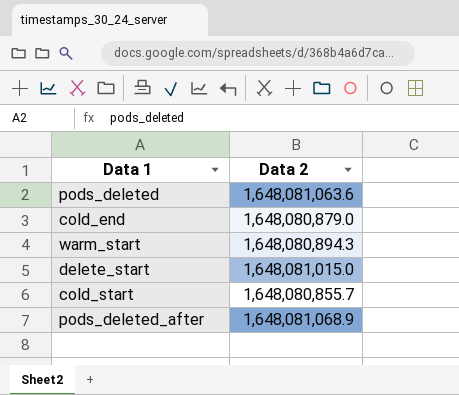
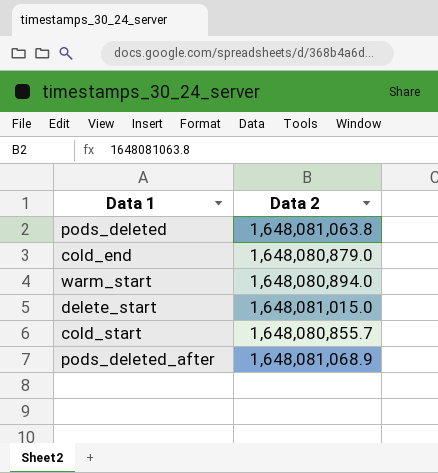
pods_deleted | Data 2: 1,648,081,063.6 -> 1,648,081,063.8
warm_start | Data 2: 1,648,080,894.3 -> 1,648,080,894.0

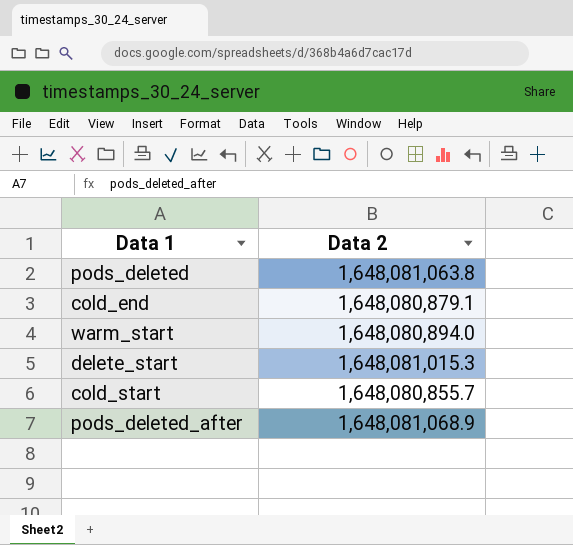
cold_end | Data 2: 1,648,080,879.0 -> 1,648,080,879.1
delete_start | Data 2: 1,648,081,015.0 -> 1,648,081,015.3

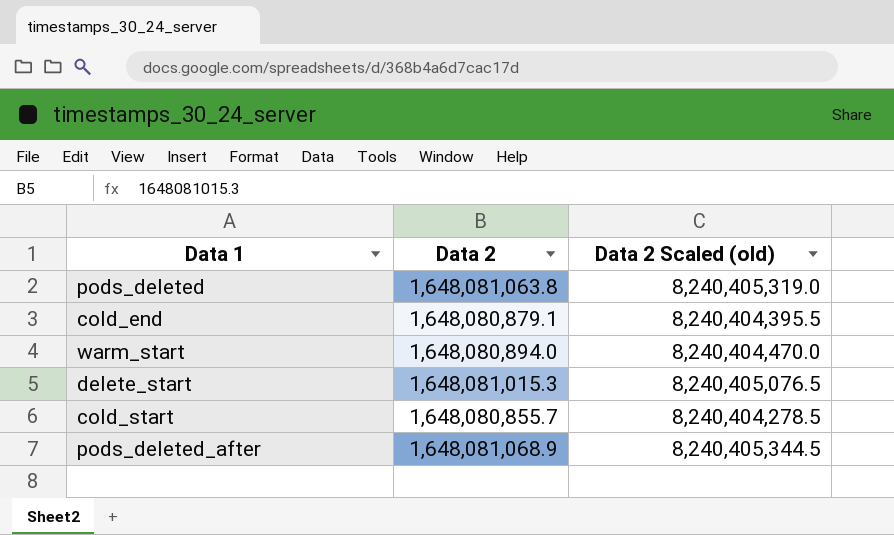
column Data 2 Scaled (old) | formula: none -> [Data 2] * 5

